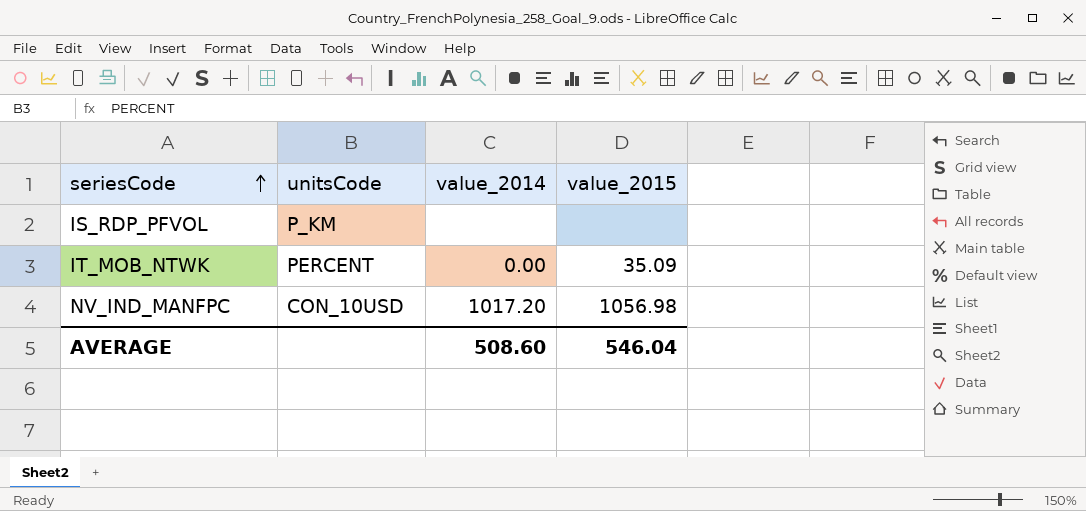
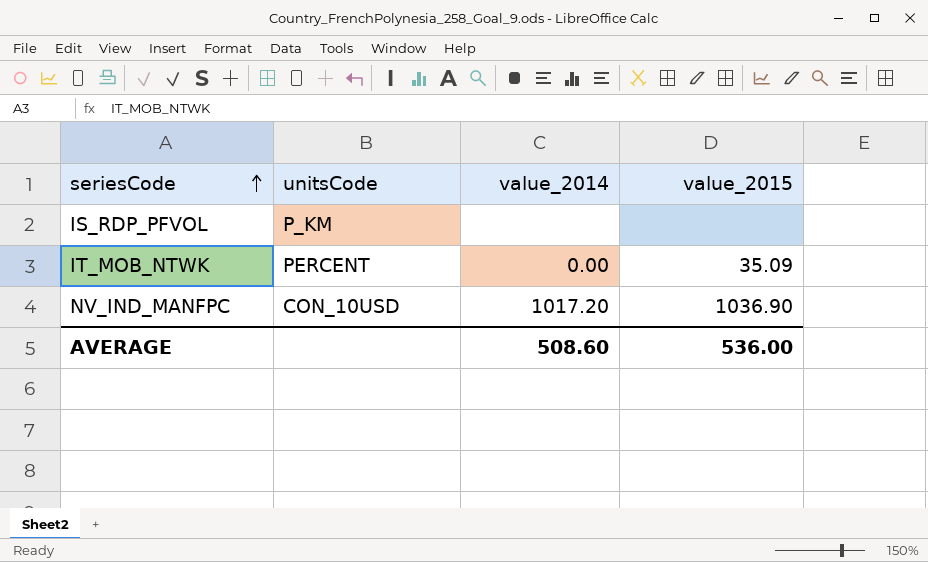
NV_IND_MANFPC | value_2015: 1056.98 -> 1036.90
AVERAGE | value_2015: 546.04 -> 536.00

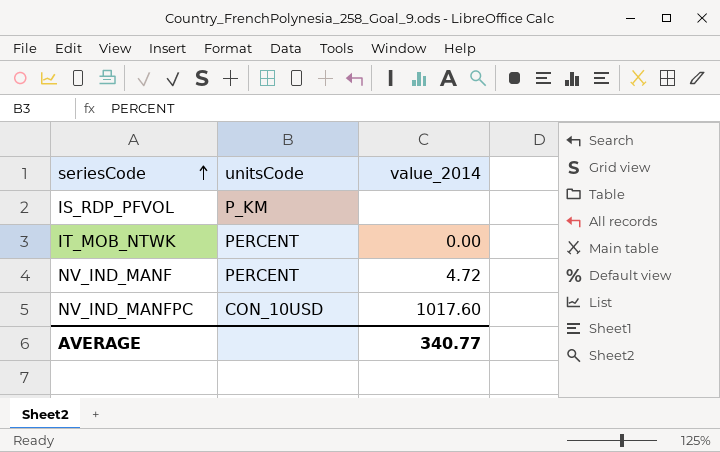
column value_2015 | position: 4 -> none
row NV_IND_MANF: none -> PERCENT | 4.72
NV_IND_MANFPC | value_2014: 1017.20 -> 1017.60
AVERAGE | value_2014: 508.60 -> 340.77

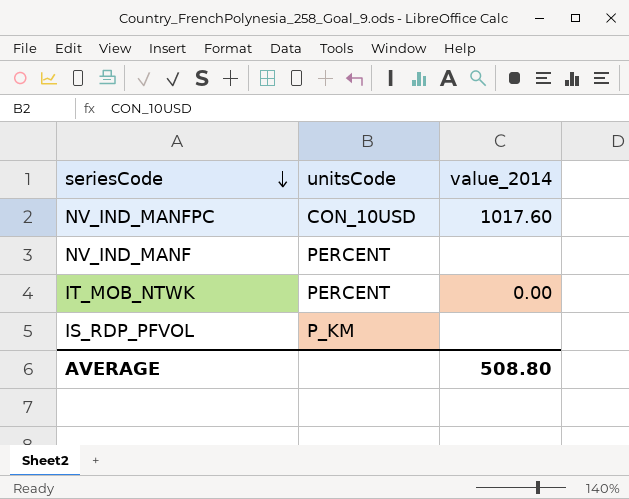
row order: seriesCode ascending -> seriesCode descending
NV_IND_MANF | value_2014: 4.72 -> none
AVERAGE | value_2014: 340.77 -> 508.80

